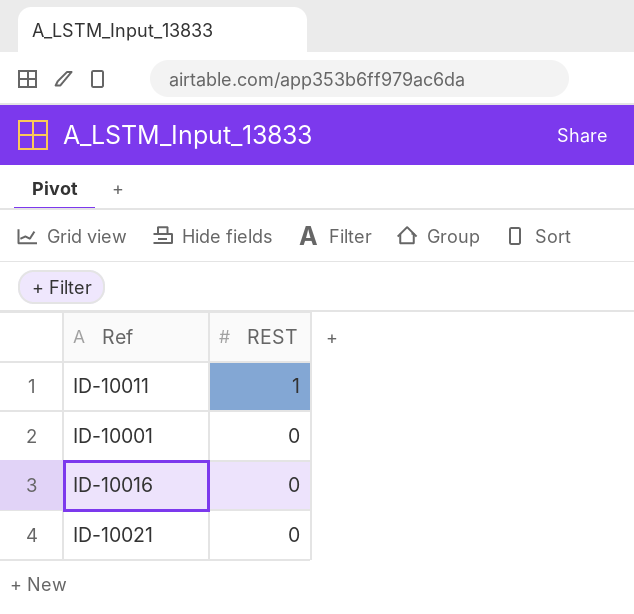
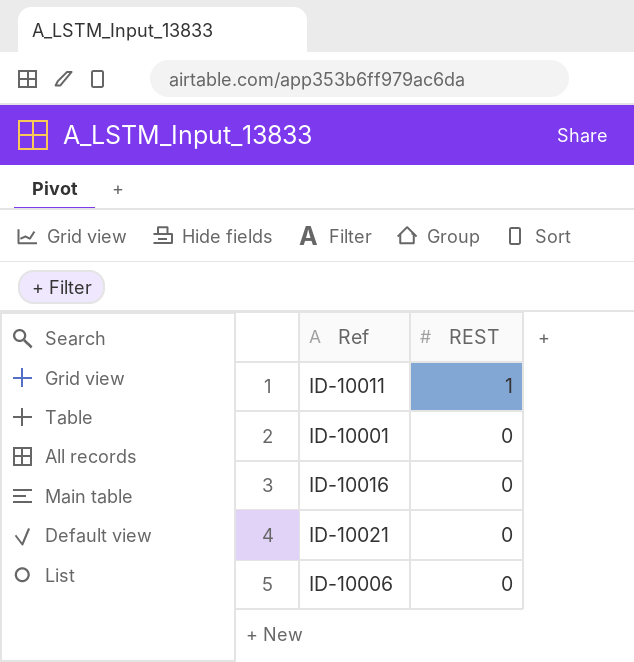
row ID-10006: none -> 0

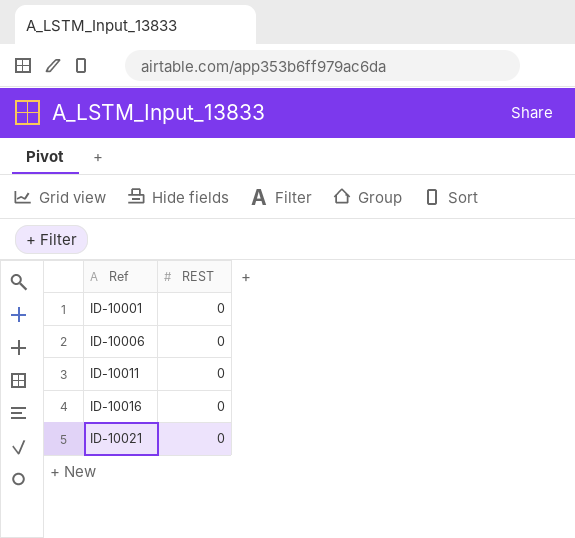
row order: REST descending -> Ref ascending
ID-10011 | REST: 1 -> 0

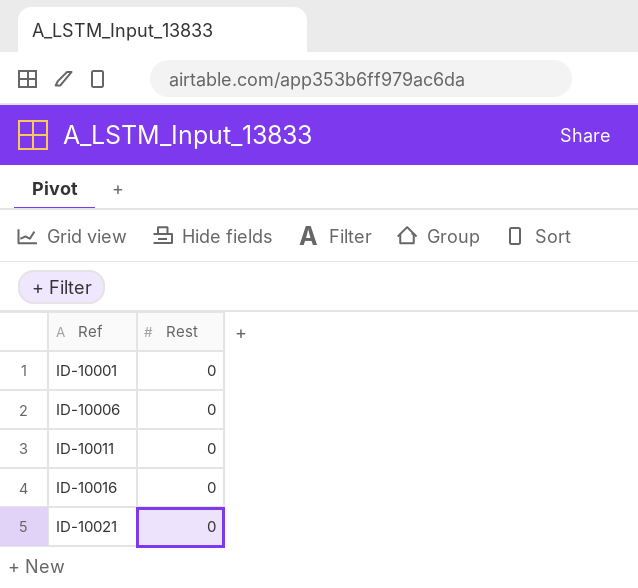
column name: REST -> Rest

